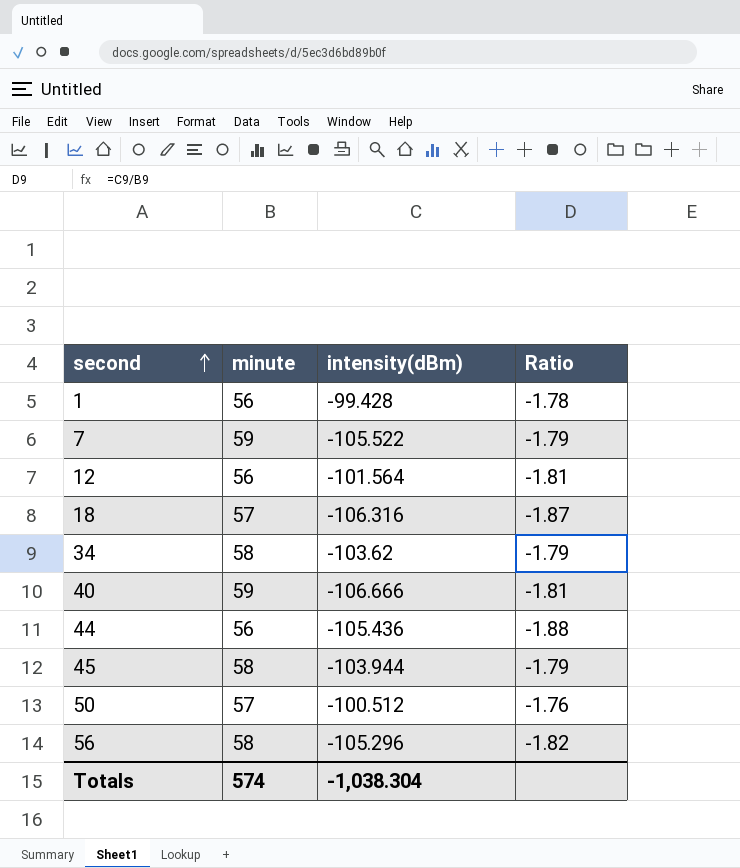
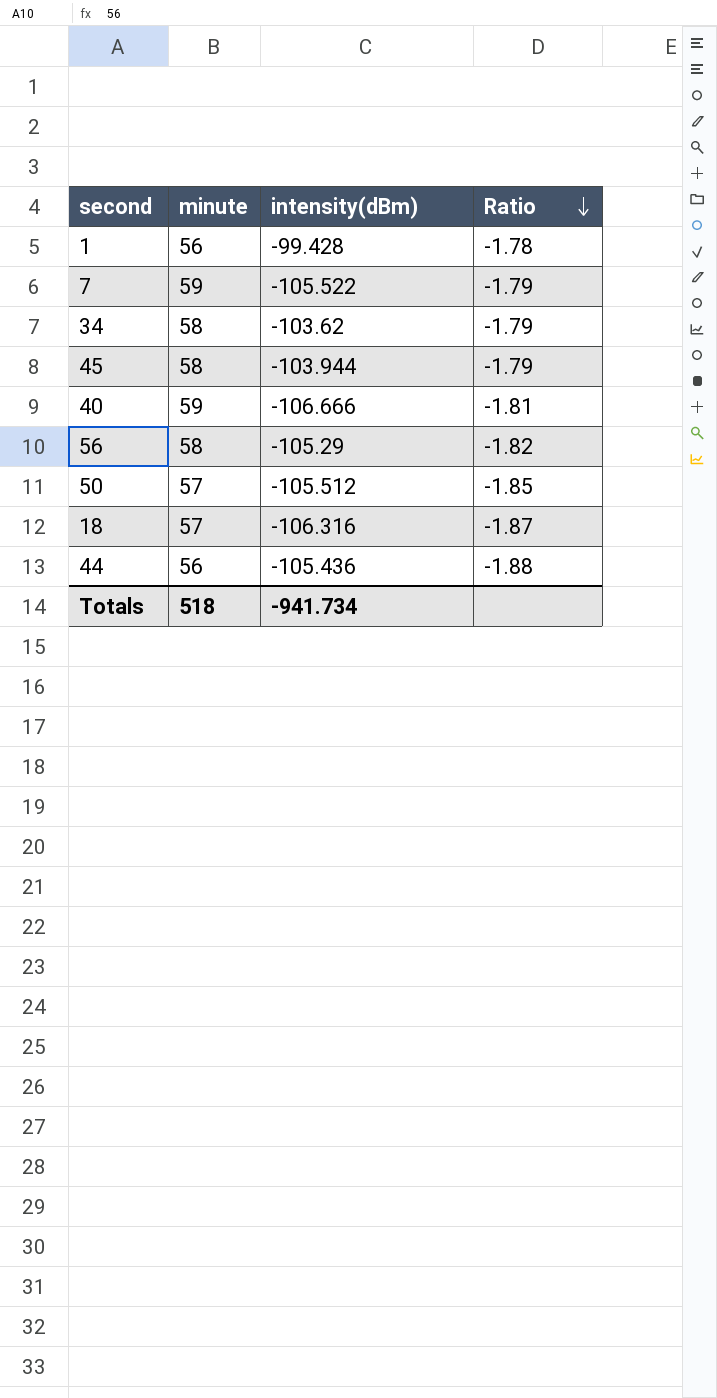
row order: second ascending -> Ratio descending
row 12: 56 | -101.564 | -1.81 -> none
56 | intensity(dBm): -105.296 -> -105.29
50 | intensity(dBm): -100.512 -> -105.512
50 | Ratio: -1.76 -> -1.85
Totals | minute: 574 -> 518
Totals | intensity(dBm): -1,038.304 -> -941.734

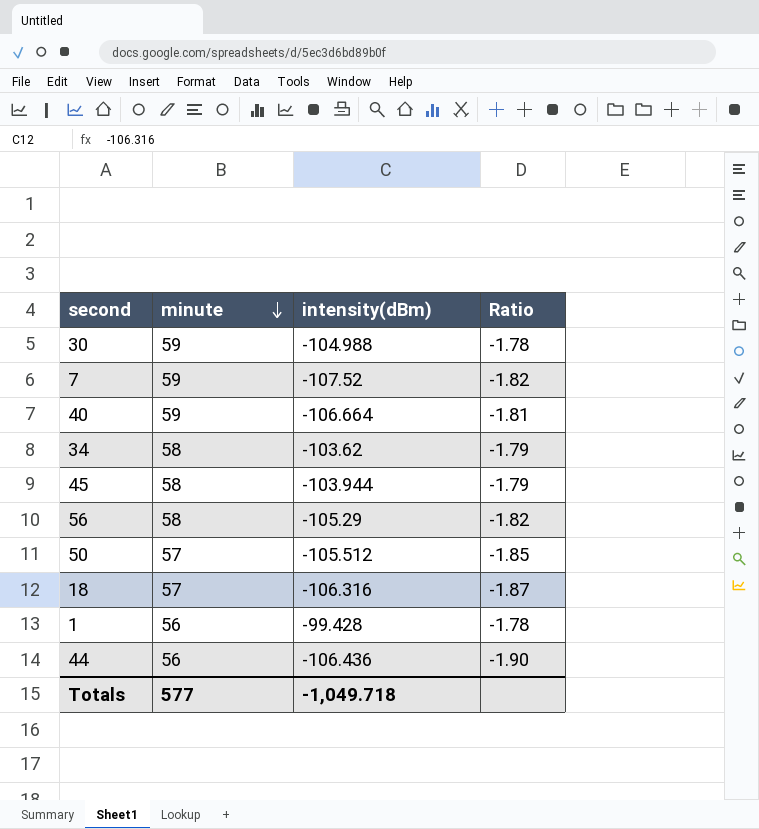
row order: Ratio descending -> minute descending
row 30: none -> 59 | -104.988 | -1.78
7 | intensity(dBm): -105.522 -> -107.52
7 | Ratio: -1.79 -> -1.82
40 | intensity(dBm): -106.666 -> -106.664
44 | intensity(dBm): -105.436 -> -106.436
44 | Ratio: -1.88 -> -1.90
Totals | minute: 518 -> 577
Totals | intensity(dBm): -941.734 -> -1,049.718

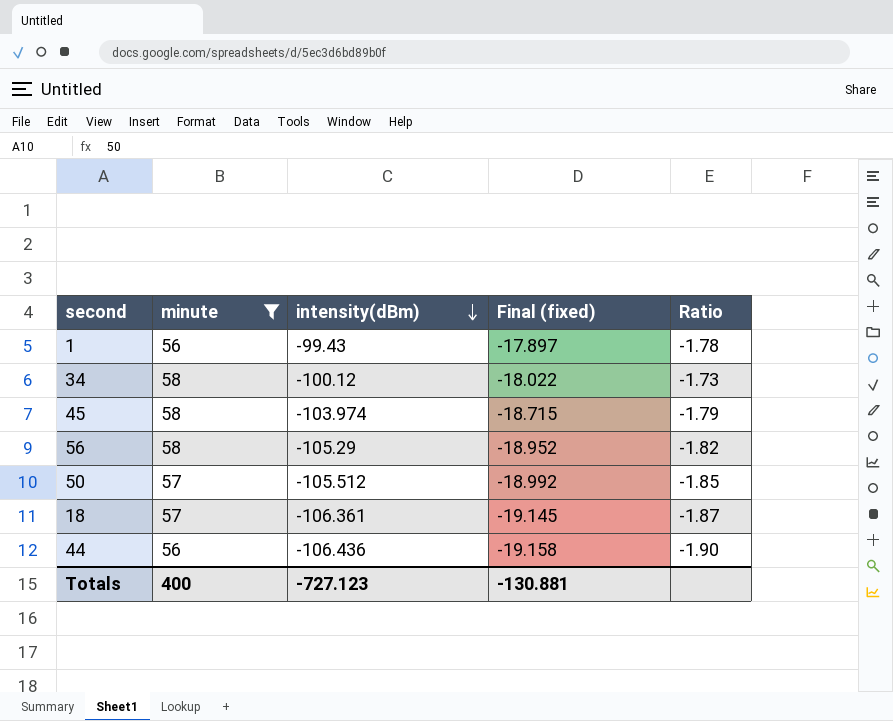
filter: none -> minute != 59
row order: minute descending -> intensity(dBm) descending
column Final (fixed) | formula: none -> [intensity(dBm)] * 0.18
1 | intensity(dBm): -99.428 -> -99.43
34 | intensity(dBm): -103.62 -> -100.12
34 | Ratio: -1.79 -> -1.73
45 | intensity(dBm): -103.944 -> -103.974
18 | intensity(dBm): -106.316 -> -106.361
Totals | minute: 577 -> 400
Totals | intensity(dBm): -1,049.718 -> -727.123

